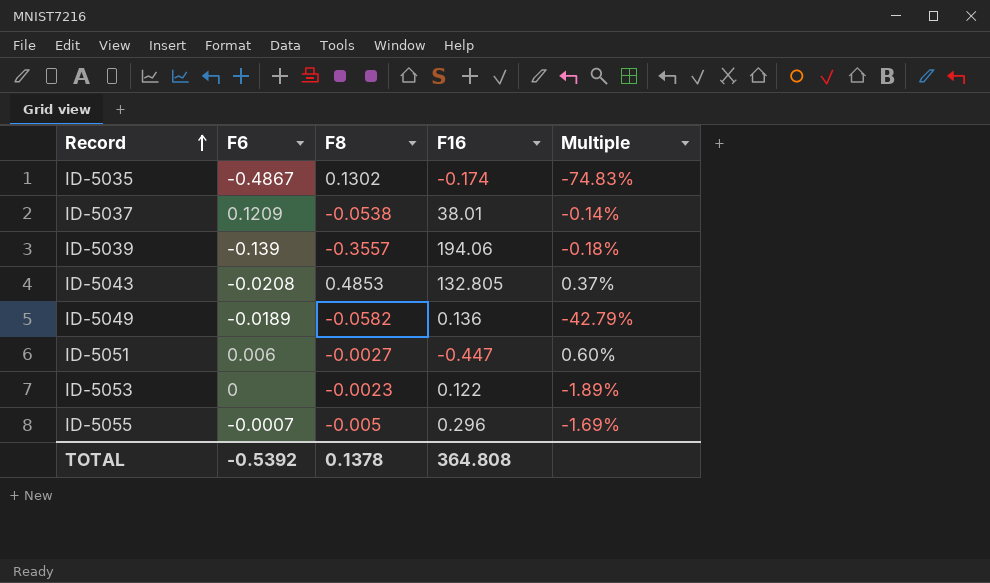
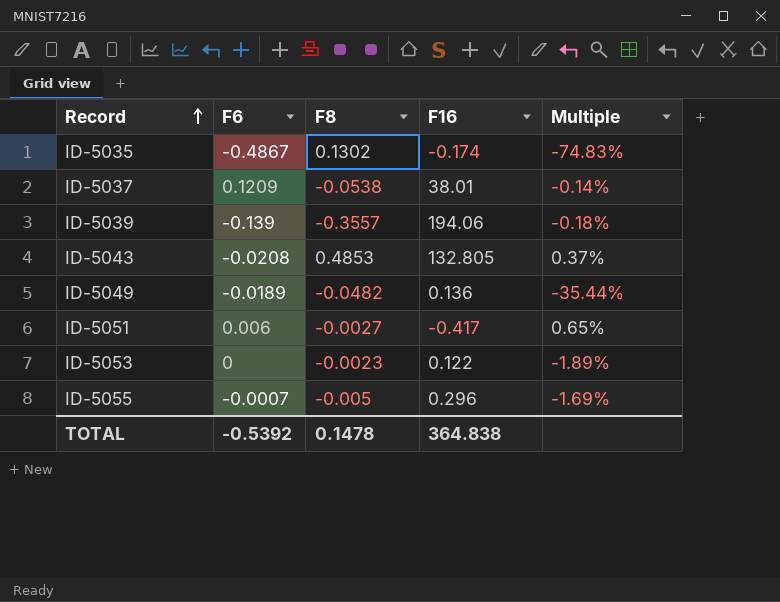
ID-5049 | F8: -0.0582 -> -0.0482
ID-5049 | Multiple: -42.79% -> -35.44%
ID-5051 | F16: -0.447 -> -0.417
ID-5051 | Multiple: 0.60% -> 0.65%
TOTAL | F8: 0.1378 -> 0.1478
TOTAL | F16: 364.808 -> 364.838

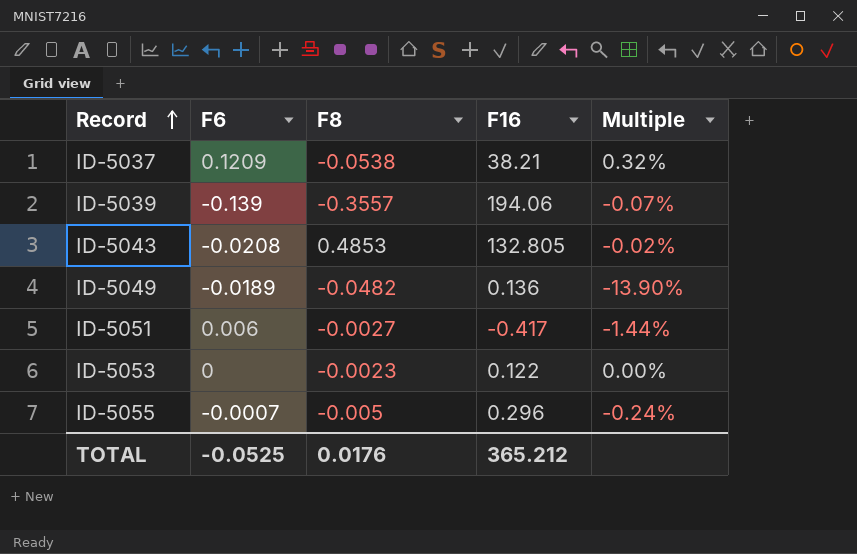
column Multiple | formula: [F8] / [F16] -> [F6] / [F16]
row ID-5035: -0.4867 | 0.1302 | -0.174 | -74.83% -> none
ID-5037 | F16: 38.01 -> 38.21
TOTAL | F6: -0.5392 -> -0.0525
TOTAL | F8: 0.1478 -> 0.0176
TOTAL | F16: 364.838 -> 365.212

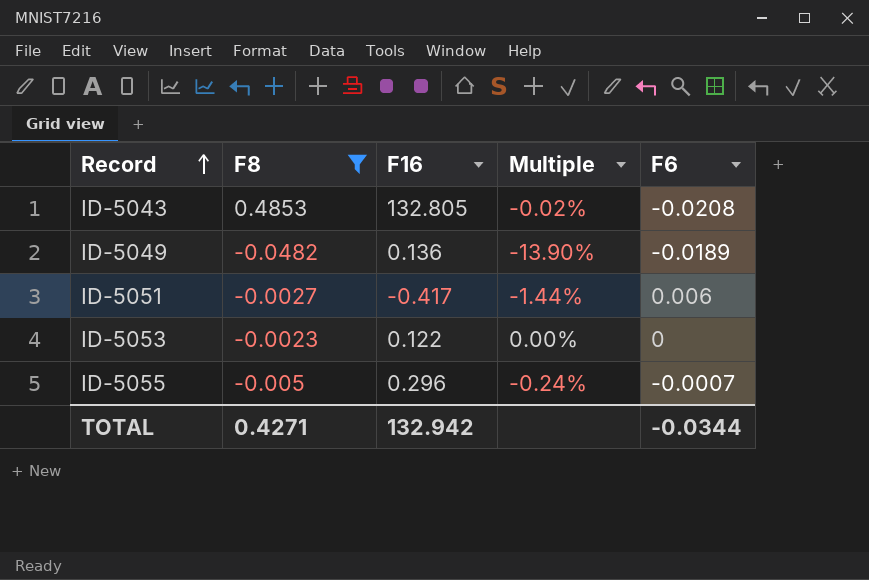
filter: none -> F8 >= -0.0482
column F6 | position: 2 -> 5
TOTAL | F8: 0.0176 -> 0.4271
TOTAL | F16: 365.212 -> 132.942
TOTAL | F6: -0.0525 -> -0.0344

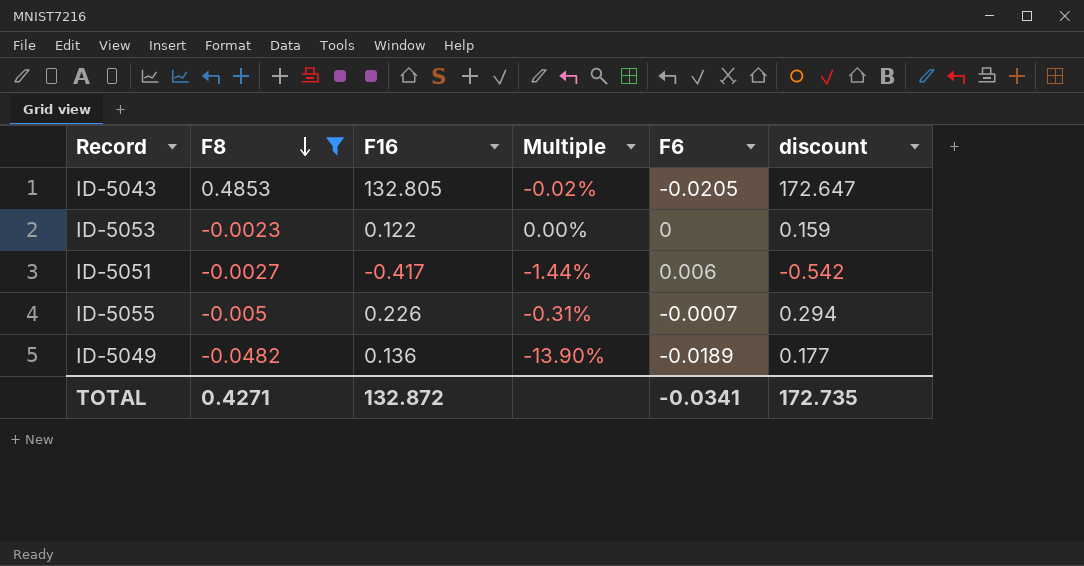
row order: Record ascending -> F8 descending
column discount | formula: none -> [F16] * 1.3
ID-5043 | F6: -0.0208 -> -0.0205
ID-5055 | F16: 0.296 -> 0.226
ID-5055 | Multiple: -0.24% -> -0.31%
TOTAL | F16: 132.942 -> 132.872
TOTAL | F6: -0.0344 -> -0.0341

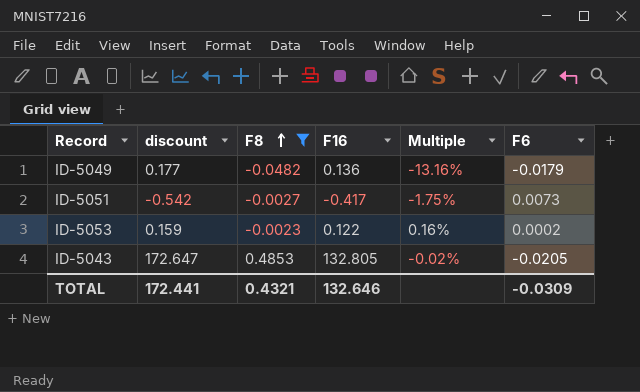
row order: F8 descending -> F8 ascending
column discount | position: 6 -> 2
row ID-5055: -0.005 | 0.226 | -0.31% | -0.0007 | 0.294 -> none
ID-5049 | Multiple: -13.90% -> -13.16%
ID-5049 | F6: -0.0189 -> -0.0179
ID-5051 | Multiple: -1.44% -> -1.75%
ID-5051 | F6: 0.006 -> 0.0073
ID-5053 | Multiple: 0.00% -> 0.16%
ID-5053 | F6: 0 -> 0.0002
TOTAL | discount: 172.735 -> 172.441
TOTAL | F8: 0.4271 -> 0.4321
TOTAL | F16: 132.872 -> 132.646
TOTAL | F6: -0.0341 -> -0.0309

